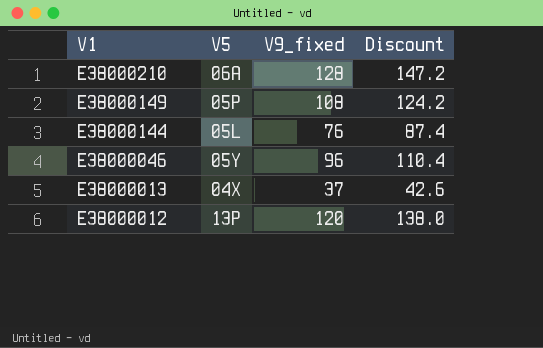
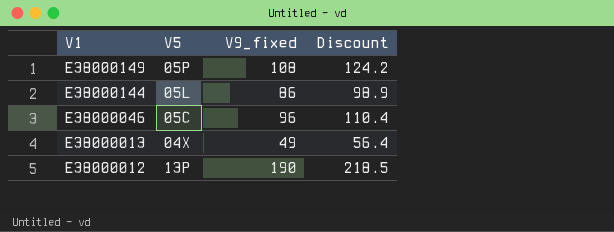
row E38000210: 06A | 128 | 147.2 -> none
E38000144 | V9_fixed: 76 -> 86
E38000144 | Discount: 87.4 -> 98.9
E38000046 | V5: 05Y -> 05C
E38000013 | V9_fixed: 37 -> 49
E38000013 | Discount: 42.6 -> 56.4
E38000012 | V9_fixed: 120 -> 190
E38000012 | Discount: 138.0 -> 218.5

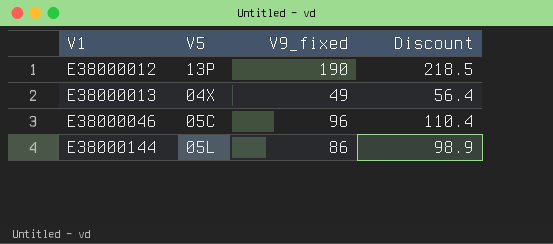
row order: V1 descending -> V1 ascending
row E38000149: 05P | 108 | 124.2 -> none

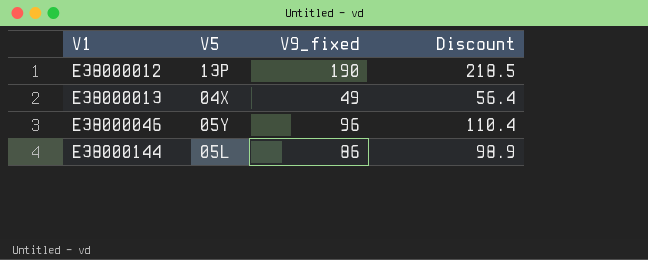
E38000046 | V5: 05C -> 05Y

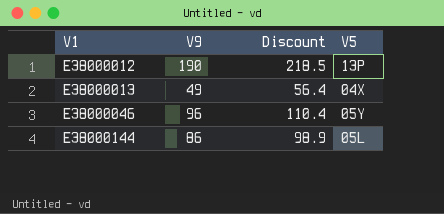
column name: V9_fixed -> V9
column V5 | position: 2 -> 4

